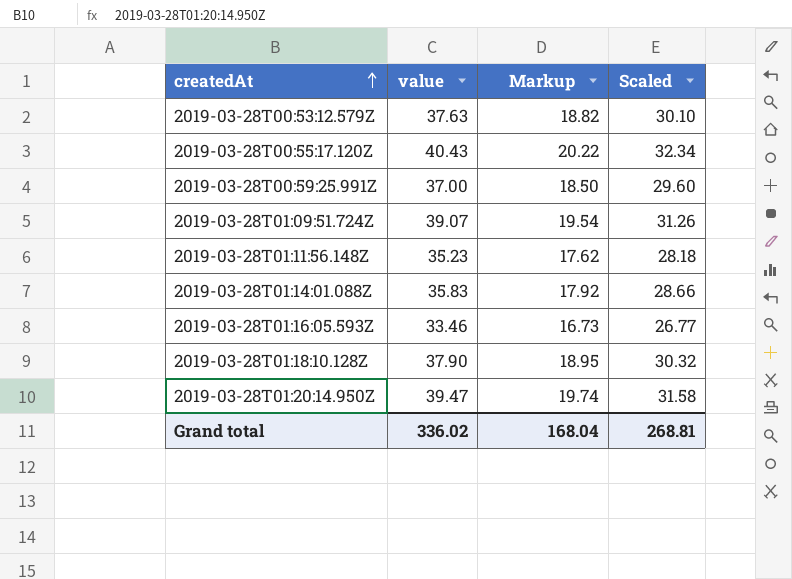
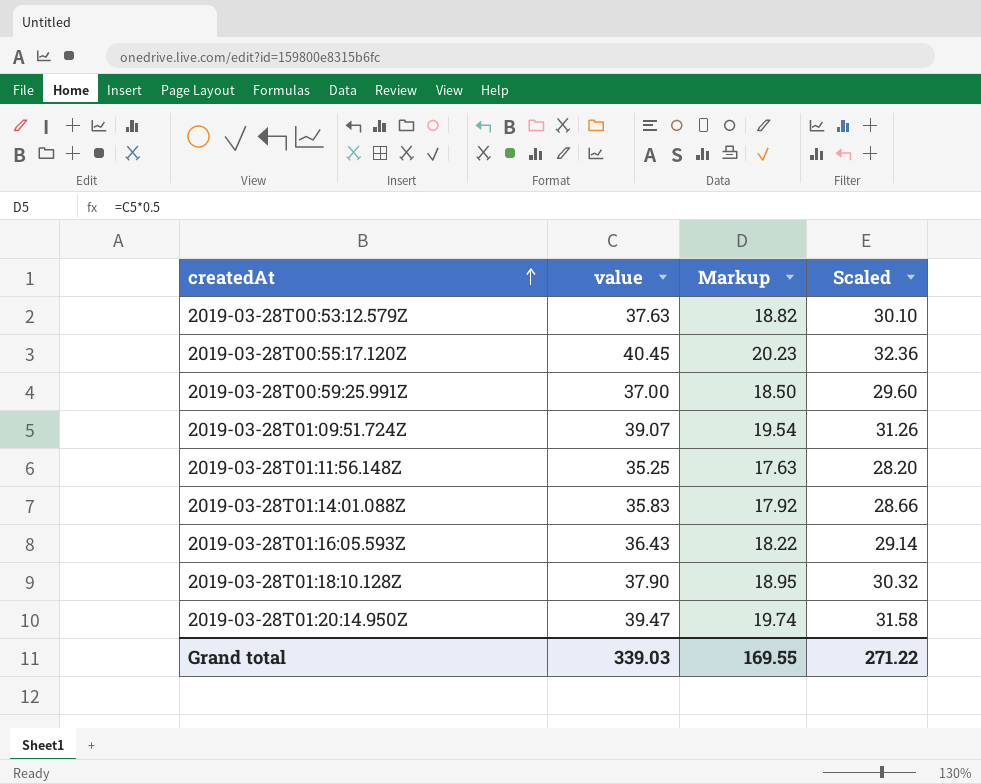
2019-03-28T00:55:17.120Z | value: 40.43 -> 40.45
2019-03-28T00:55:17.120Z | Markup: 20.22 -> 20.23
2019-03-28T00:55:17.120Z | Scaled: 32.34 -> 32.36
2019-03-28T01:11:56.148Z | value: 35.23 -> 35.25
2019-03-28T01:11:56.148Z | Markup: 17.62 -> 17.63
2019-03-28T01:11:56.148Z | Scaled: 28.18 -> 28.20
2019-03-28T01:16:05.593Z | value: 33.46 -> 36.43
2019-03-28T01:16:05.593Z | Markup: 16.73 -> 18.22
2019-03-28T01:16:05.593Z | Scaled: 26.77 -> 29.14
Grand total | value: 336.02 -> 339.03
Grand total | Markup: 168.04 -> 169.55
Grand total | Scaled: 268.81 -> 271.22

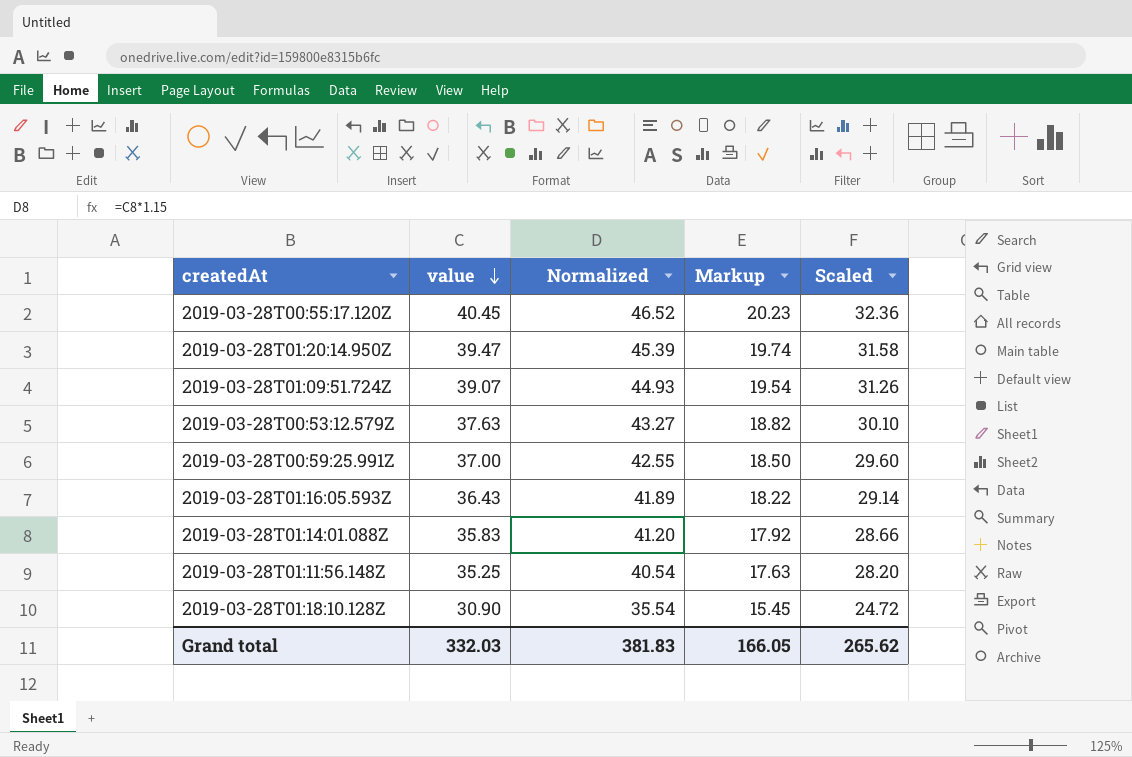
row order: createdAt ascending -> value descending
column Normalized | formula: none -> [value] * 1.15
2019-03-28T01:18:10.128Z | value: 37.90 -> 30.90
2019-03-28T01:18:10.128Z | Markup: 18.95 -> 15.45
2019-03-28T01:18:10.128Z | Scaled: 30.32 -> 24.72
Grand total | value: 339.03 -> 332.03
Grand total | Markup: 169.55 -> 166.05
Grand total | Scaled: 271.22 -> 265.62

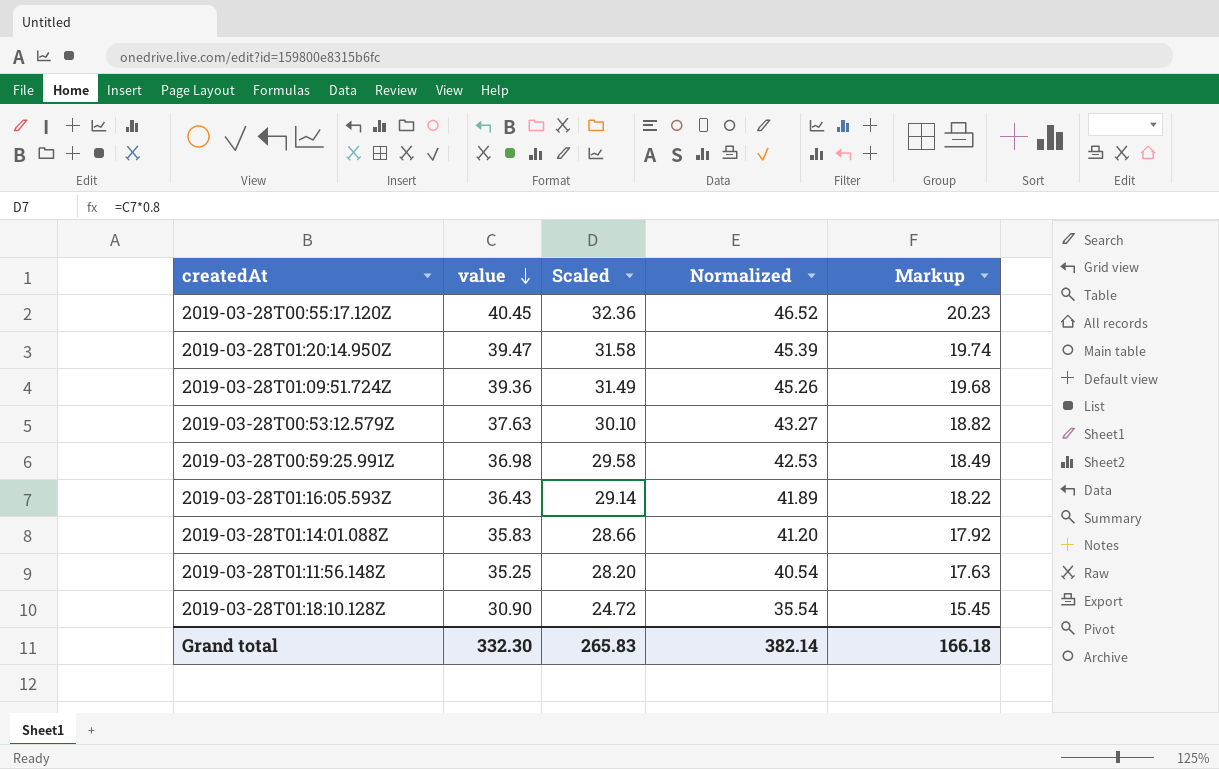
column Scaled | position: 5 -> 3
2019-03-28T01:09:51.724Z | value: 39.07 -> 39.36
2019-03-28T01:09:51.724Z | Scaled: 31.26 -> 31.49
2019-03-28T01:09:51.724Z | Normalized: 44.93 -> 45.26
2019-03-28T01:09:51.724Z | Markup: 19.54 -> 19.68
2019-03-28T00:59:25.991Z | value: 37.00 -> 36.98
2019-03-28T00:59:25.991Z | Scaled: 29.60 -> 29.58
2019-03-28T00:59:25.991Z | Normalized: 42.55 -> 42.53
2019-03-28T00:59:25.991Z | Markup: 18.50 -> 18.49
Grand total | value: 332.03 -> 332.30
Grand total | Scaled: 265.62 -> 265.83
Grand total | Normalized: 381.83 -> 382.14
Grand total | Markup: 166.05 -> 166.18

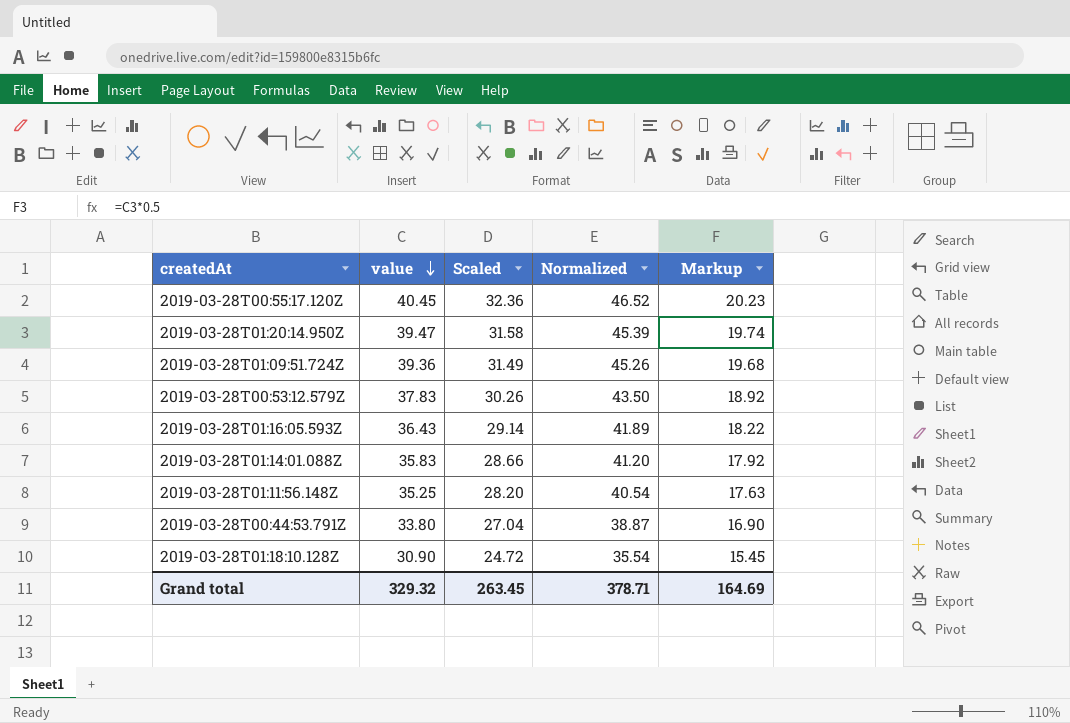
row 2019-03-28T00:59:25.991Z: 36.98 | 29.58 | 42.53 | 18.49 -> none
2019-03-28T00:53:12.579Z | value: 37.63 -> 37.83
2019-03-28T00:53:12.579Z | Scaled: 30.10 -> 30.26
2019-03-28T00:53:12.579Z | Normalized: 43.27 -> 43.50
2019-03-28T00:53:12.579Z | Markup: 18.82 -> 18.92
row 2019-03-28T00:44:53.791Z: none -> 33.80 | 27.04 | 38.87 | 16.90
Grand total | value: 332.30 -> 329.32
Grand total | Scaled: 265.83 -> 263.45
Grand total | Normalized: 382.14 -> 378.71
Grand total | Markup: 166.18 -> 164.69

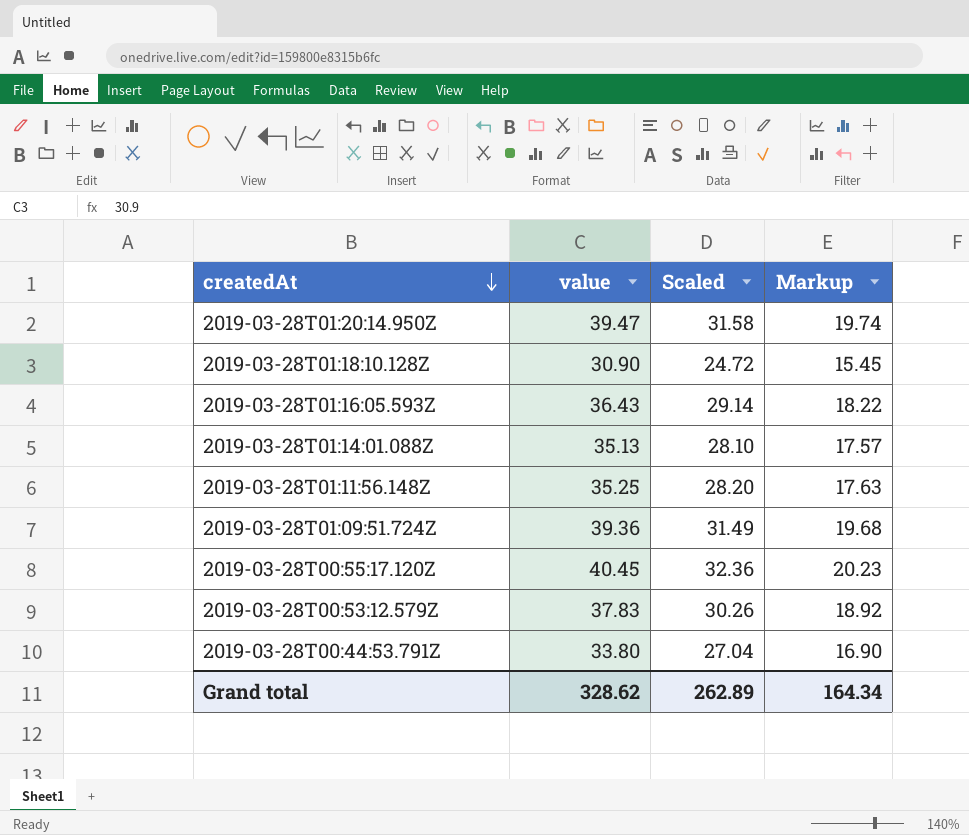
row order: value descending -> createdAt descending
column Normalized | formula: [value] * 1.15 -> none
2019-03-28T01:14:01.088Z | value: 35.83 -> 35.13
2019-03-28T01:14:01.088Z | Scaled: 28.66 -> 28.10
2019-03-28T01:14:01.088Z | Markup: 17.92 -> 17.57
Grand total | value: 329.32 -> 328.62
Grand total | Scaled: 263.45 -> 262.89
Grand total | Markup: 164.69 -> 164.34

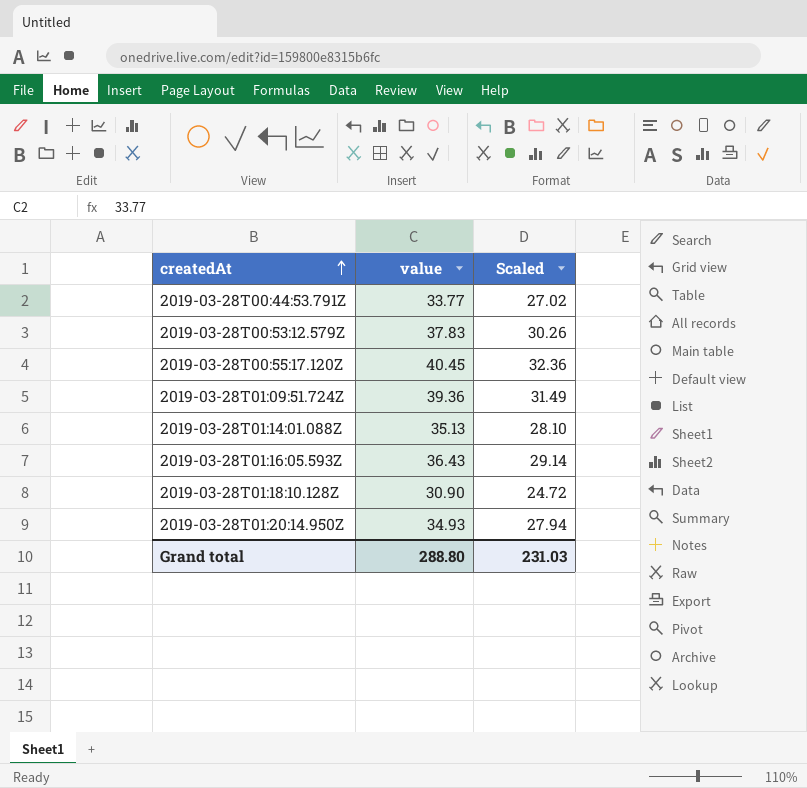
row order: createdAt descending -> createdAt ascending
column Markup | formula: [value] * 0.5 -> none
row 2019-03-28T01:11:56.148Z: 35.25 | 28.20 | 17.63 -> none
2019-03-28T00:44:53.791Z | value: 33.80 -> 33.77
2019-03-28T00:44:53.791Z | Scaled: 27.04 -> 27.02
2019-03-28T01:20:14.950Z | value: 39.47 -> 34.93
2019-03-28T01:20:14.950Z | Scaled: 31.58 -> 27.94
Grand total | value: 328.62 -> 288.80
Grand total | Scaled: 262.89 -> 231.03

